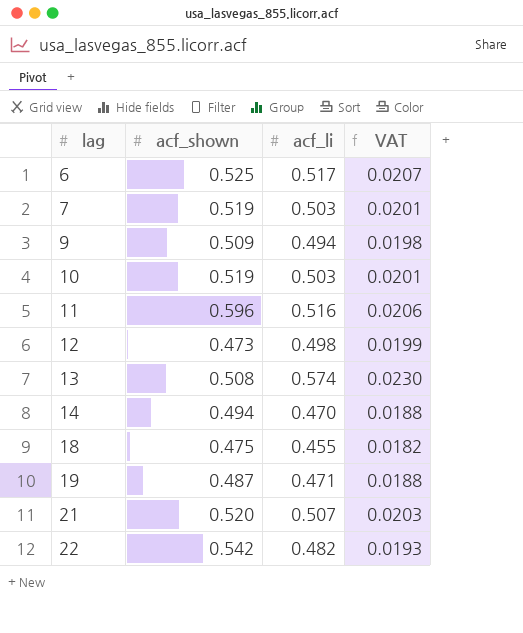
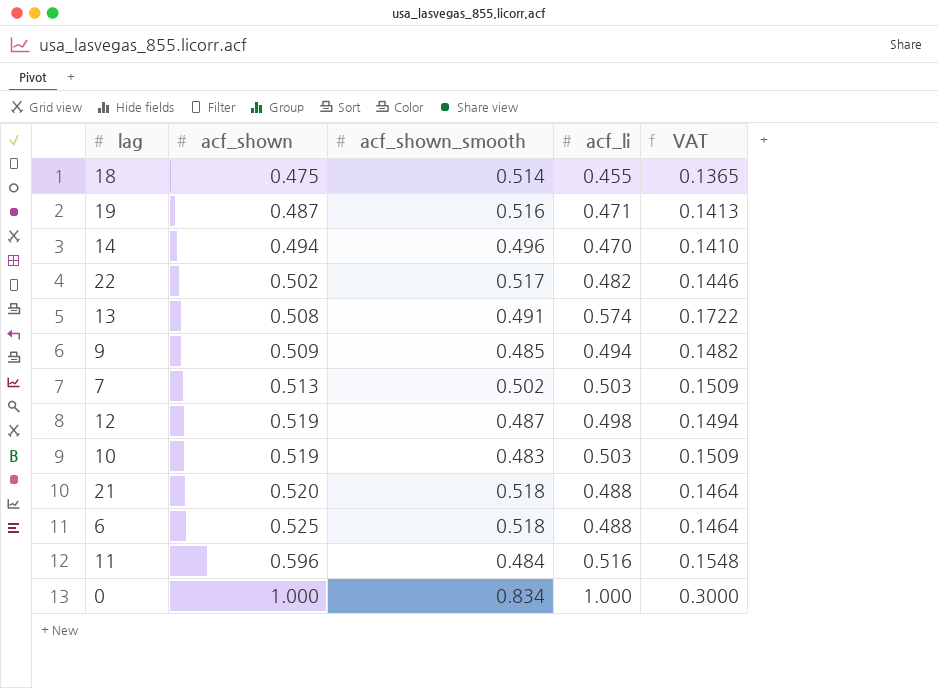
row order: lag ascending -> acf_shown ascending
column acf_shown_smooth | position: none -> 3
column VAT | formula: [acf_li] * 0.04 -> [acf_li] * 0.3
22 | acf_shown: 0.542 -> 0.502
7 | acf_shown: 0.519 -> 0.513
12 | acf_shown: 0.473 -> 0.519
21 | acf_li: 0.507 -> 0.488
6 | acf_li: 0.517 -> 0.488
row 0: none -> 1.000 | 0.834 | 1.000 | 0.3000

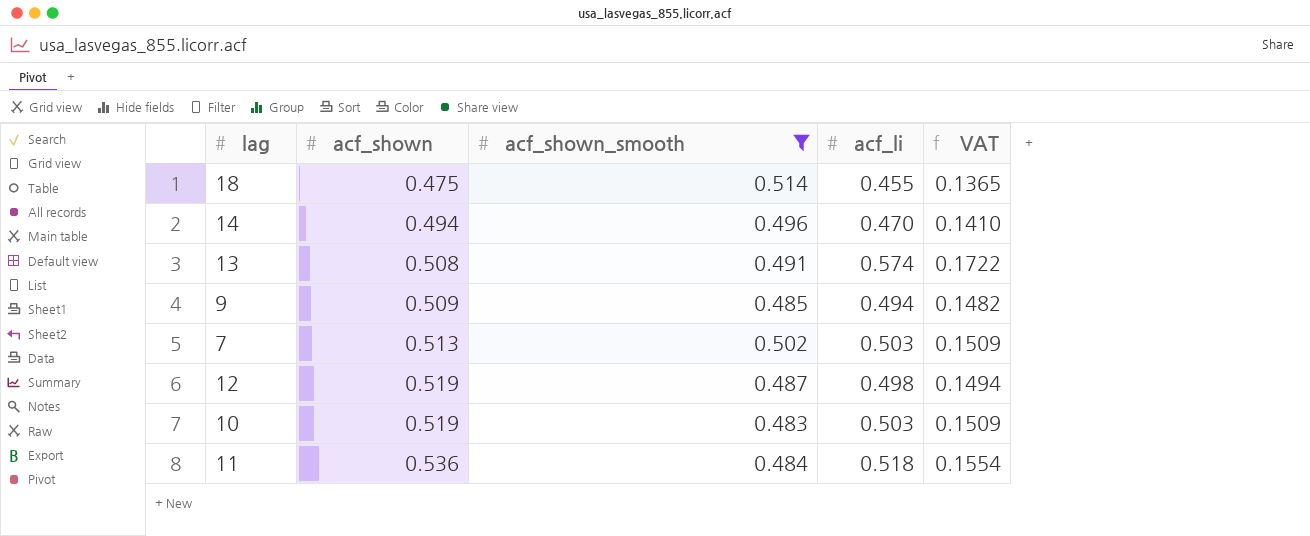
filter: none -> acf_shown_smooth <= 0.514
11 | acf_shown: 0.596 -> 0.536
11 | acf_li: 0.516 -> 0.518
11 | VAT: 0.1548 -> 0.1554

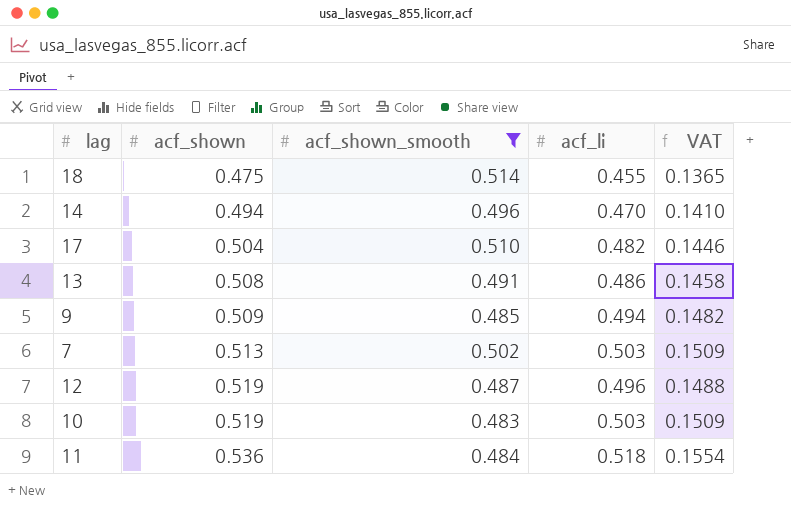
row 17: none -> 0.504 | 0.510 | 0.482 | 0.1446
13 | acf_li: 0.574 -> 0.486
13 | VAT: 0.1722 -> 0.1458
12 | acf_li: 0.498 -> 0.496
12 | VAT: 0.1494 -> 0.1488

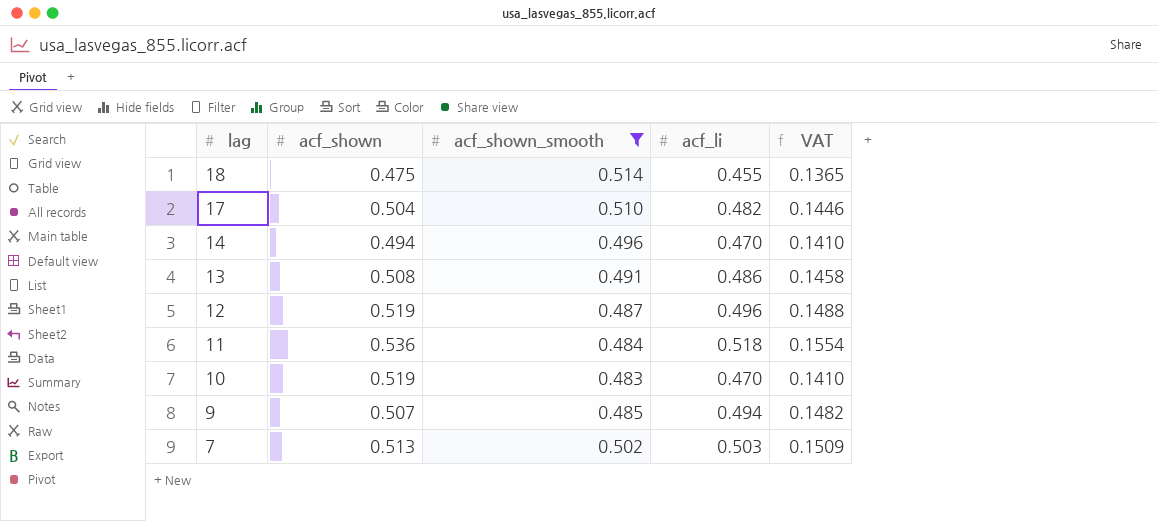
row order: acf_shown ascending -> lag descending
10 | acf_li: 0.503 -> 0.470
10 | VAT: 0.1509 -> 0.1410
9 | acf_shown: 0.509 -> 0.507

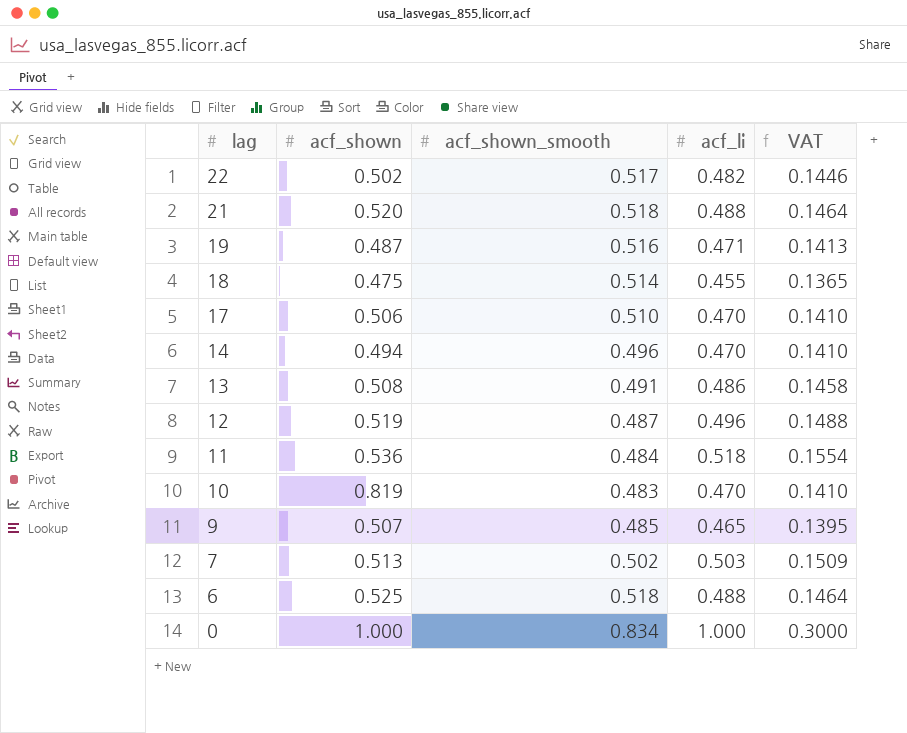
filter: acf_shown_smooth <= 0.514 -> none
17 | acf_shown: 0.504 -> 0.506
17 | acf_li: 0.482 -> 0.470
17 | VAT: 0.1446 -> 0.1410
10 | acf_shown: 0.519 -> 0.819
9 | acf_li: 0.494 -> 0.465
9 | VAT: 0.1482 -> 0.1395

